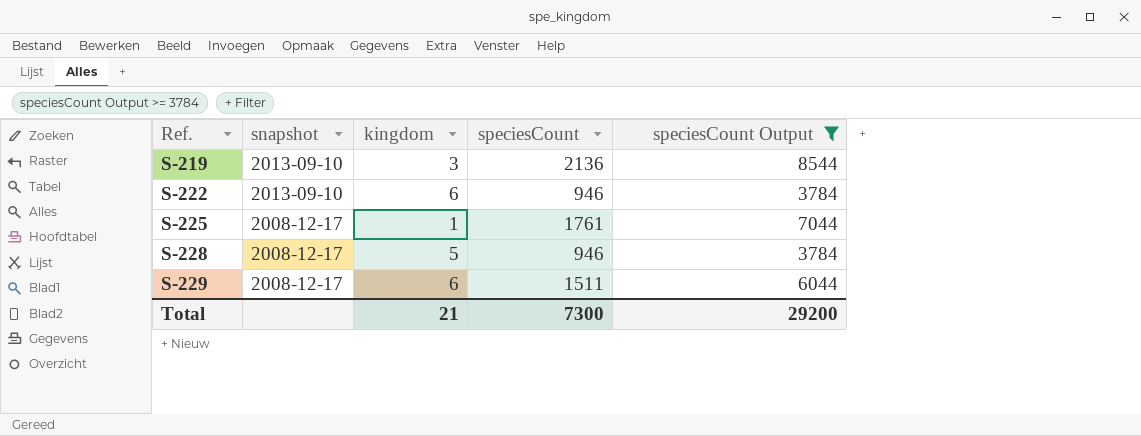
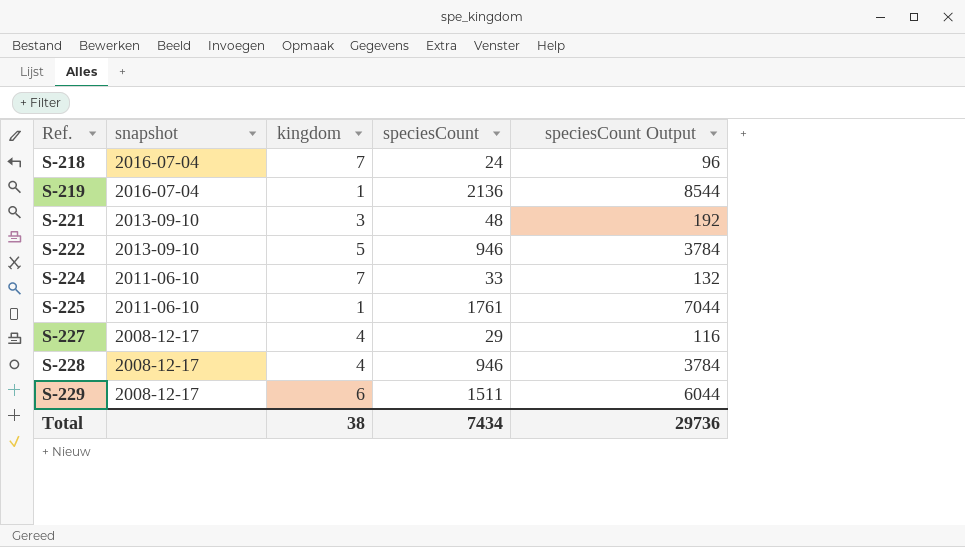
filter: speciesCount Output >= 3784 -> none
S-219 | snapshot: 2013-09-10 -> 2016-07-04
S-219 | kingdom: 3 -> 1
S-222 | kingdom: 6 -> 5
S-225 | snapshot: 2008-12-17 -> 2011-06-10
S-228 | kingdom: 5 -> 4
Total | kingdom: 21 -> 38
Total | speciesCount: 7300 -> 7434
Total | speciesCount Output: 29200 -> 29736

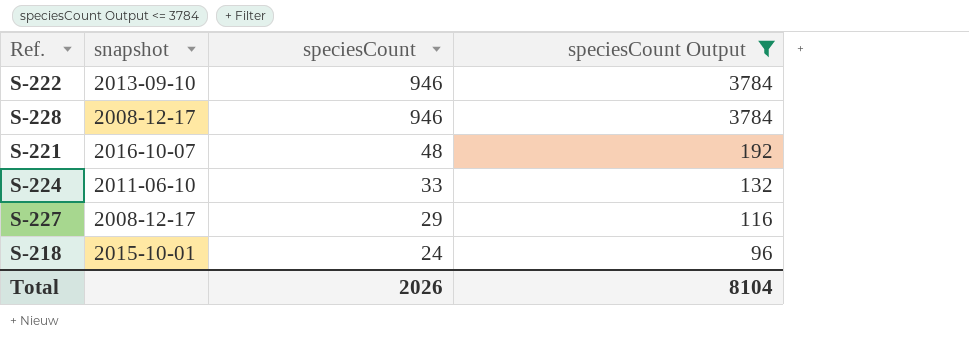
filter: none -> speciesCount Output <= 3784
row order: Ref. ascending -> speciesCount descending
column kingdom | position: 3 -> none
S-221 | snapshot: 2013-09-10 -> 2016-10-07
S-218 | snapshot: 2016-07-04 -> 2015-10-01
Total | speciesCount: 7434 -> 2026
Total | speciesCount Output: 29736 -> 8104

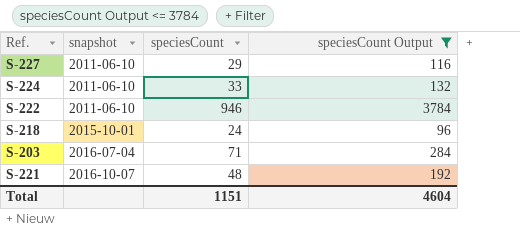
row order: speciesCount descending -> snapshot ascending
row S-228: 2008-12-17 | 946 | 3784 -> none
S-227 | snapshot: 2008-12-17 -> 2011-06-10
S-222 | snapshot: 2013-09-10 -> 2011-06-10
row S-203: none -> 2016-07-04 | 71 | 284
Total | speciesCount: 2026 -> 1151
Total | speciesCount Output: 8104 -> 4604

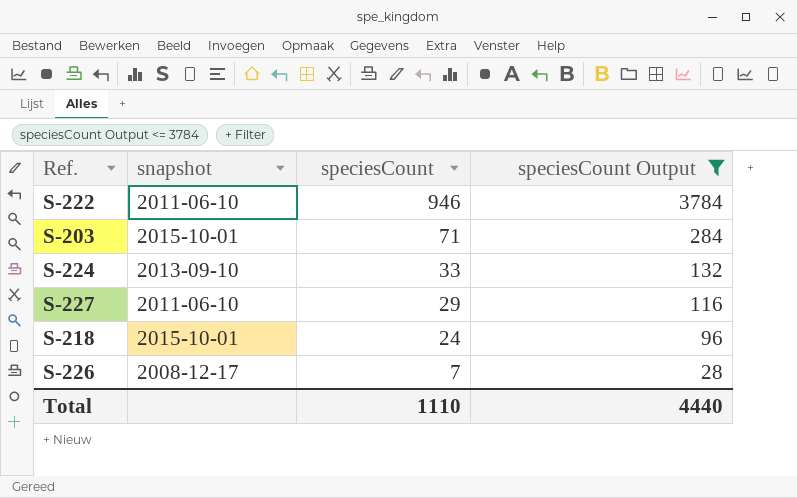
row order: snapshot ascending -> speciesCount descending
row S-221: 2016-10-07 | 48 | 192 -> none
S-203 | snapshot: 2016-07-04 -> 2015-10-01
S-224 | snapshot: 2011-06-10 -> 2013-09-10
row S-226: none -> 2008-12-17 | 7 | 28
Total | speciesCount: 1151 -> 1110
Total | speciesCount Output: 4604 -> 4440

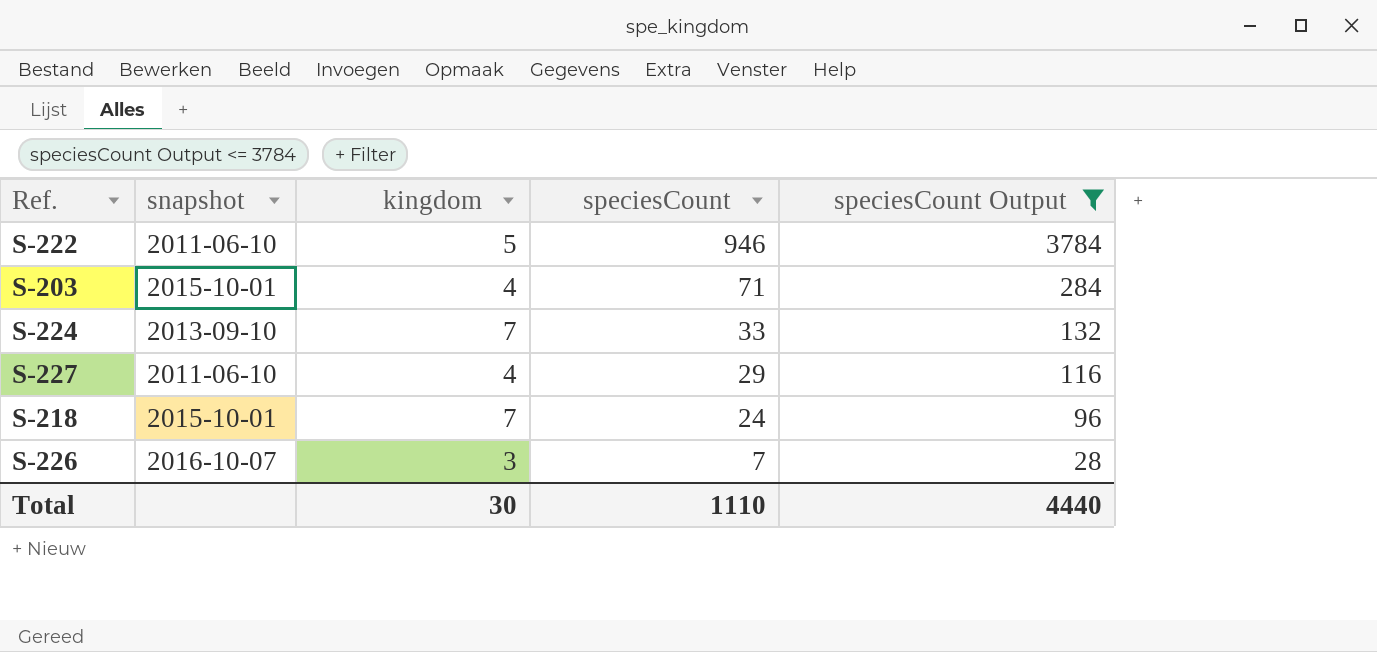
column kingdom | position: none -> 3
S-226 | snapshot: 2008-12-17 -> 2016-10-07

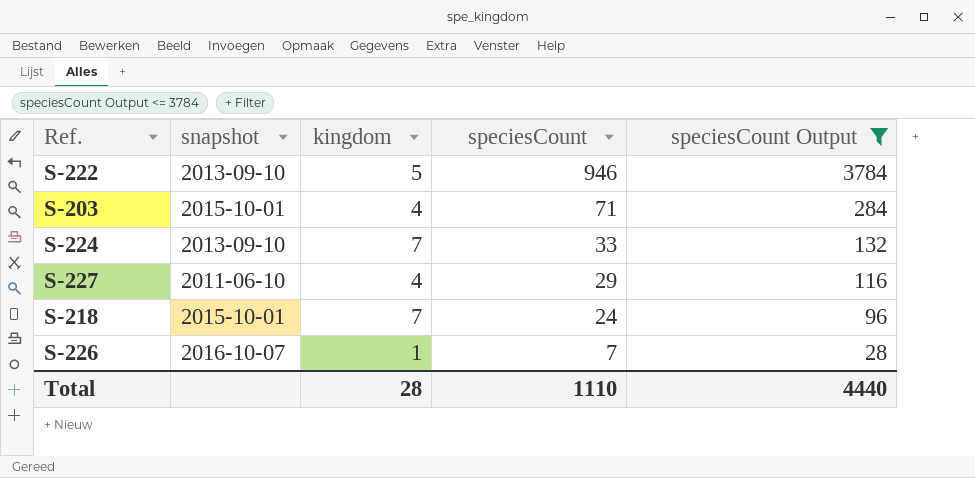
S-222 | snapshot: 2011-06-10 -> 2013-09-10
S-226 | kingdom: 3 -> 1
Total | kingdom: 30 -> 28

